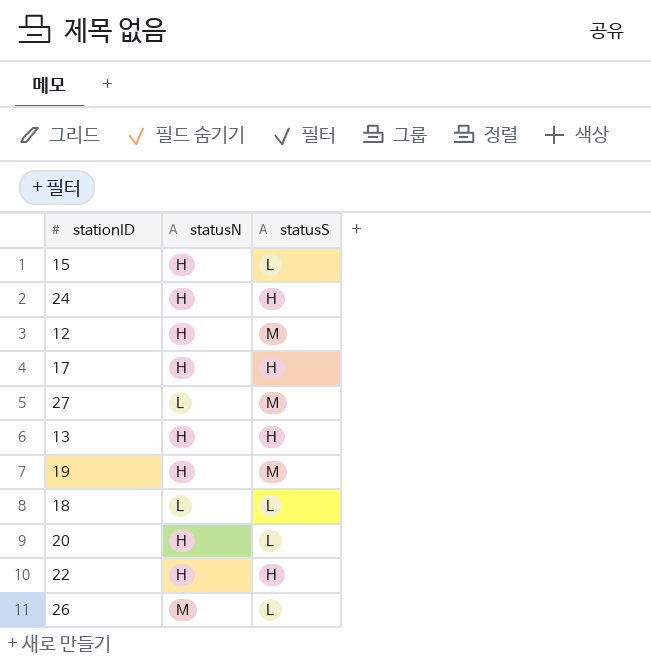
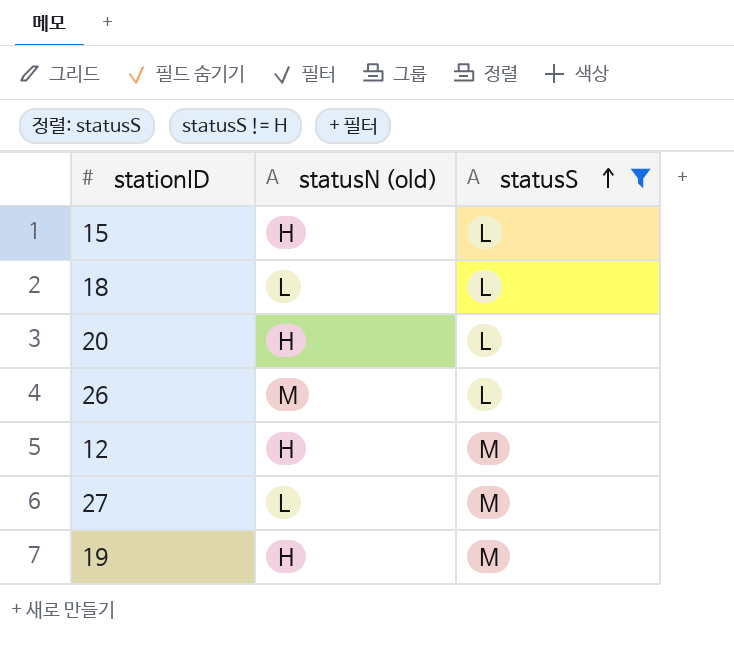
filter: none -> statusS != H
row order: none -> statusS ascending
column name: statusN -> statusN (old)

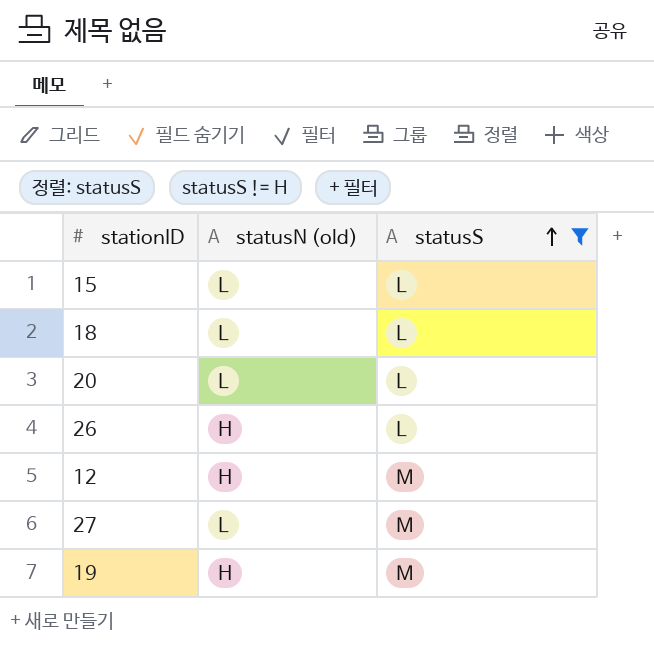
15 | statusN (old): H -> L
20 | statusN (old): H -> L
26 | statusN (old): M -> H

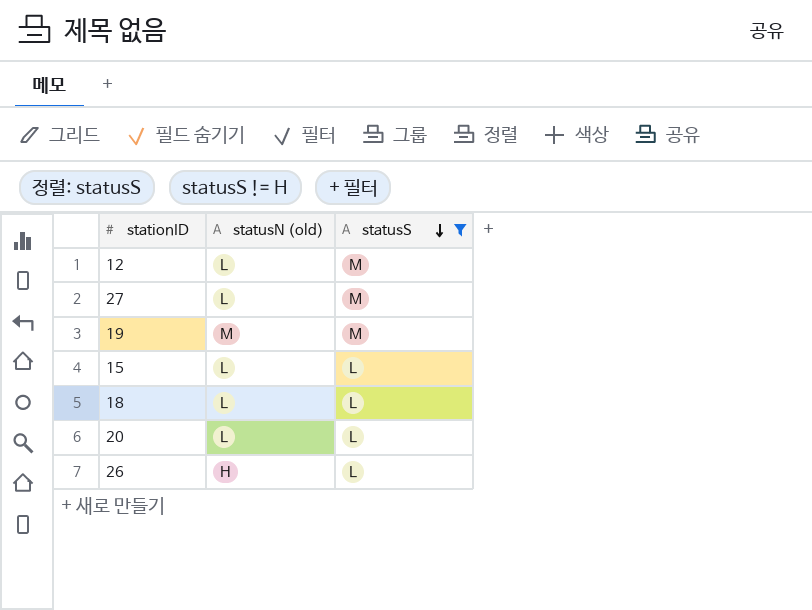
row order: statusS ascending -> statusS descending
12 | statusN (old): H -> L
19 | statusN (old): H -> M

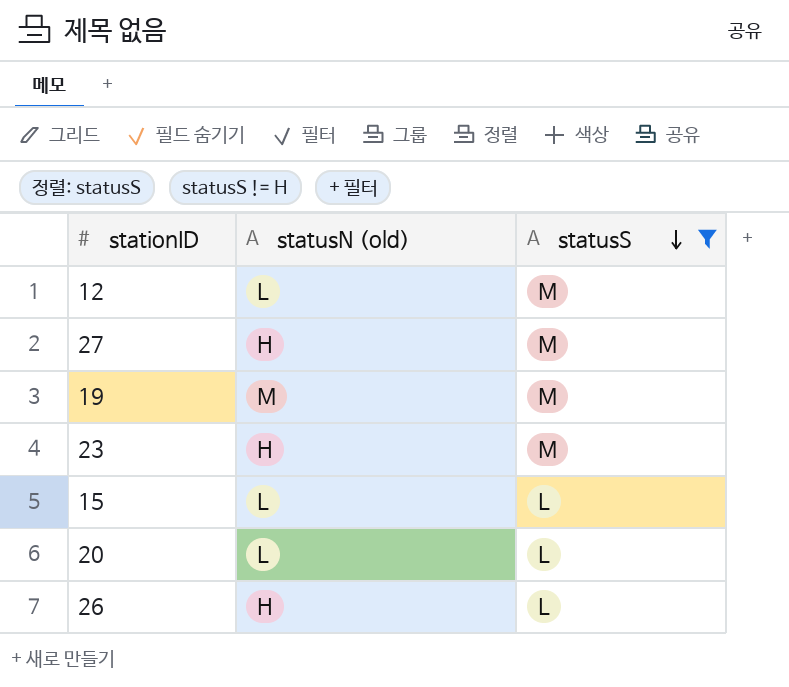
row 18: L | L -> none
27 | statusN (old): L -> H
row 23: none -> H | M

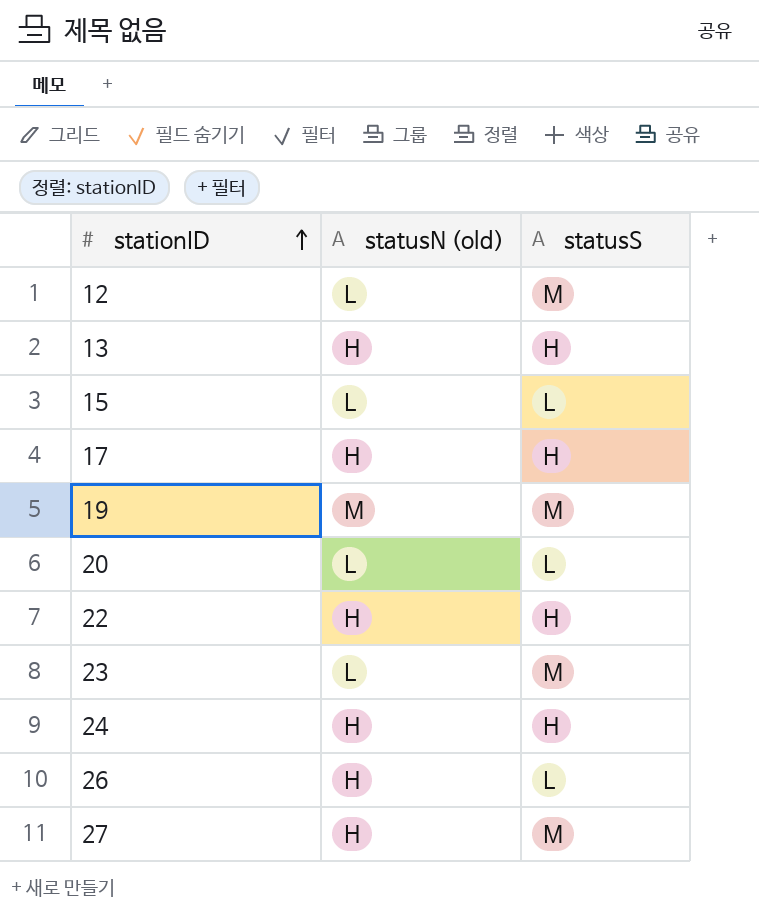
filter: statusS != H -> none
row order: statusS descending -> stationID ascending
23 | statusN (old): H -> L

